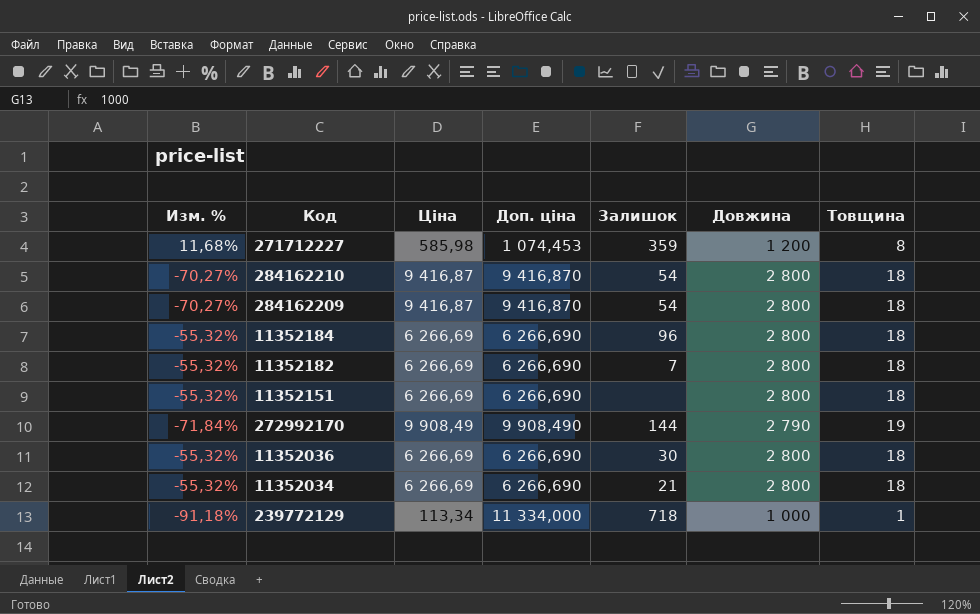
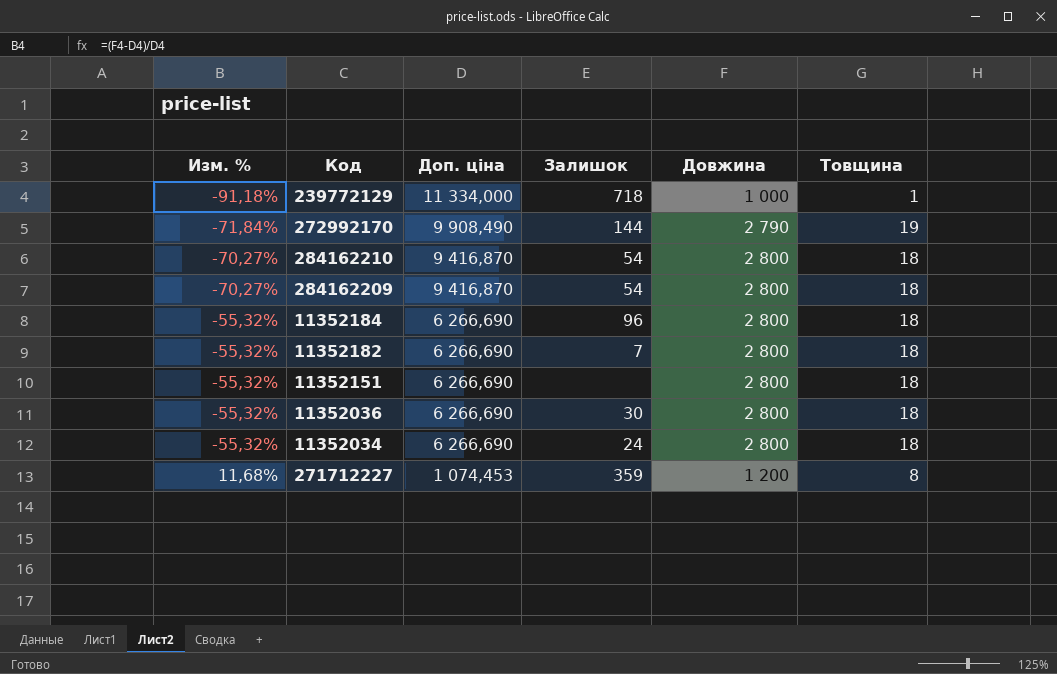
row order: none -> Изм. % ascending
column Ціна | position: 3 -> none
11352034 | Залишок: 21 -> 24

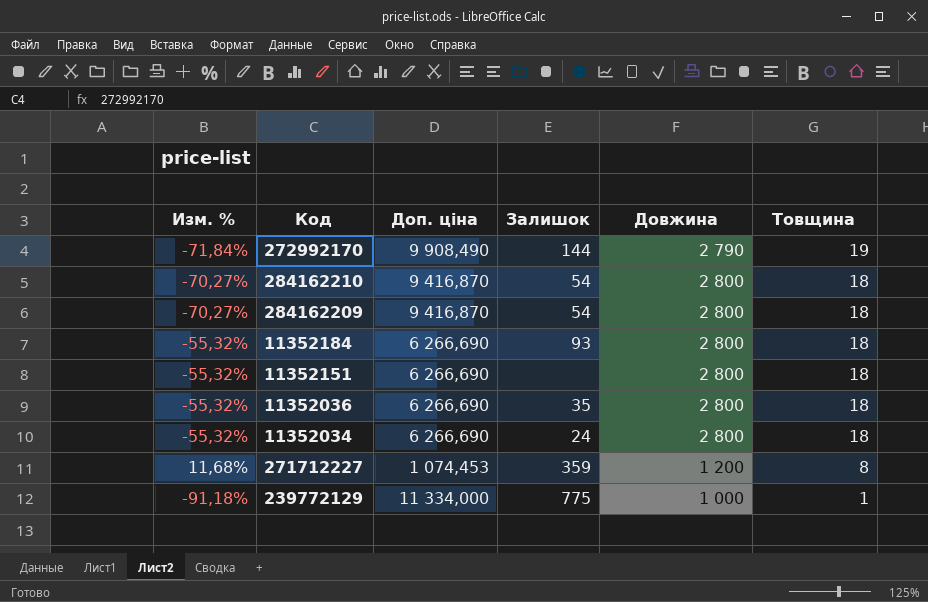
row order: Изм. % ascending -> Товщина descending
row 11352182: -55,32% | 6 266,690 | 7 | 2 800 | 18 -> none
11352184 | Залишок: 96 -> 93
11352036 | Залишок: 30 -> 35
239772129 | Залишок: 718 -> 775

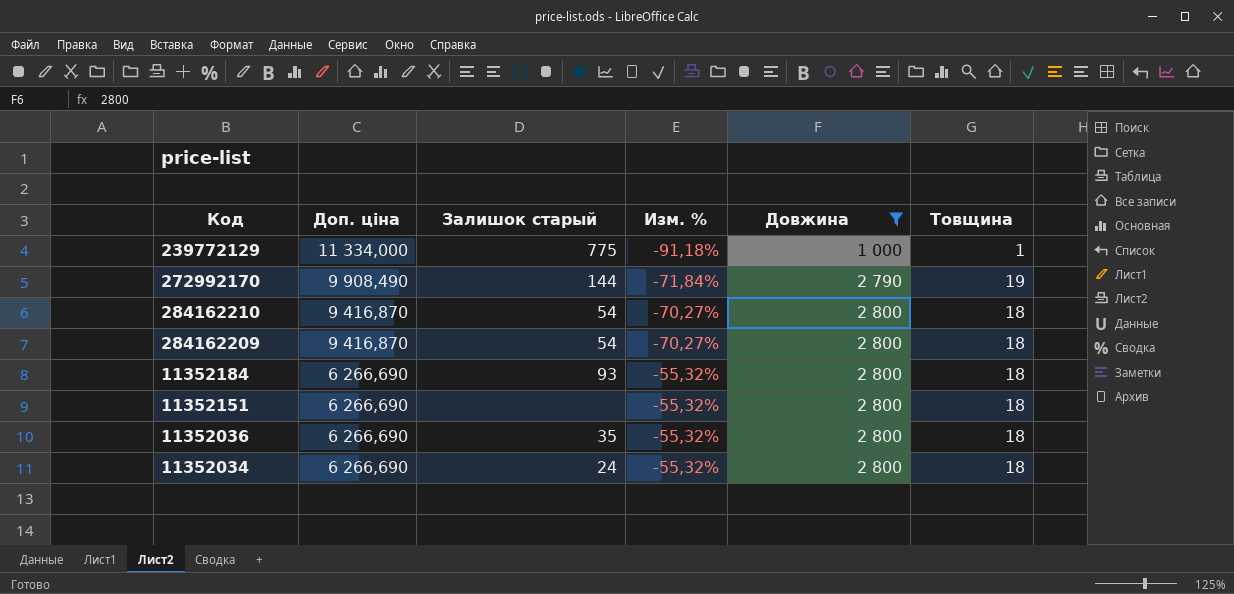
filter: none -> Довжина != 1 200
row order: Товщина descending -> Доп. ціна descending
column name: Залишок -> Залишок старый
column Изм. % | position: 1 -> 4

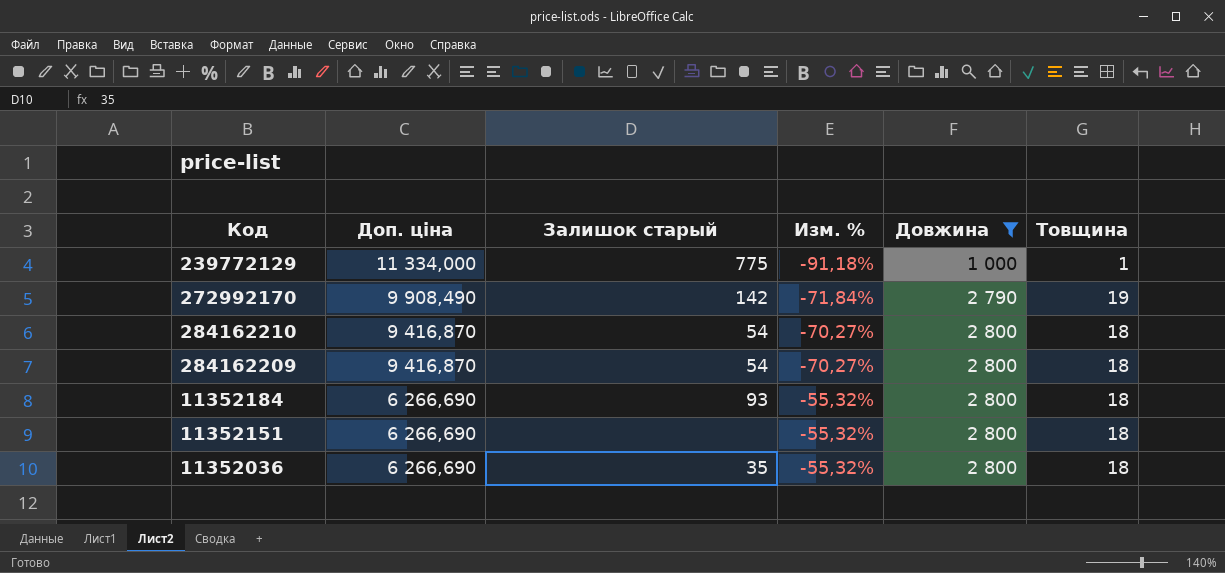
row 11352034: 6 266,690 | 24 | -55,32% | 2 800 | 18 -> none
272992170 | Залишок старый: 144 -> 142

